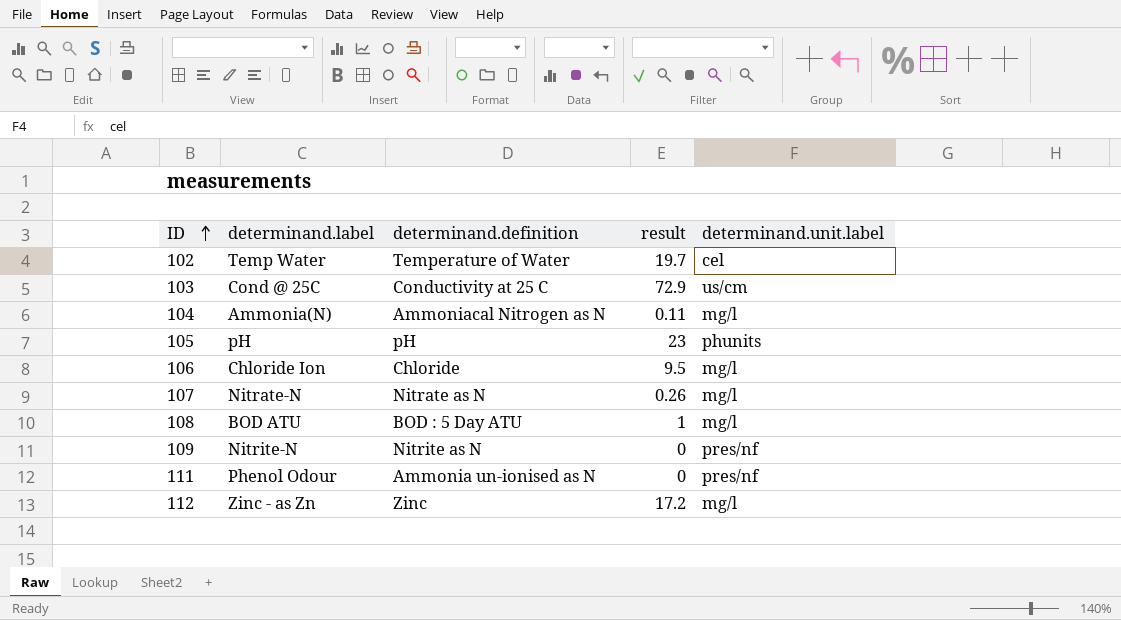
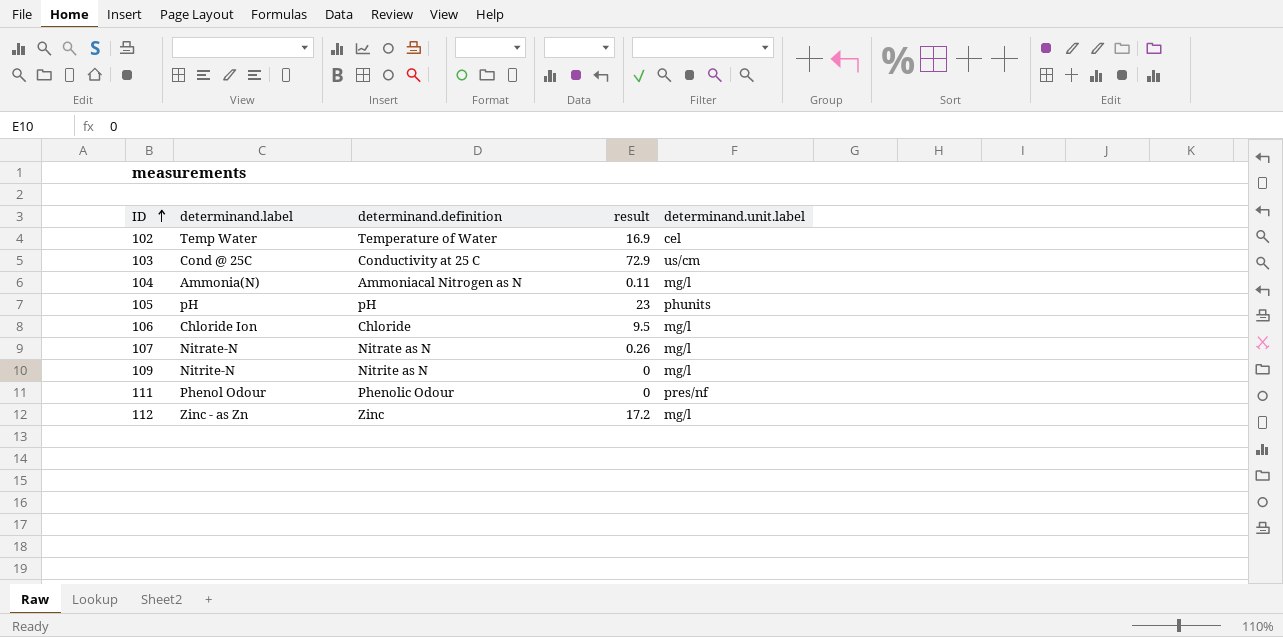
row 108: BOD ATU | BOD : 5 Day ATU | 1 | mg/l -> none
102 | result: 19.7 -> 16.9
109 | determinand.unit.label: pres/nf -> mg/l
111 | determinand.definition: Ammonia un-ionised as N -> Phenolic Odour

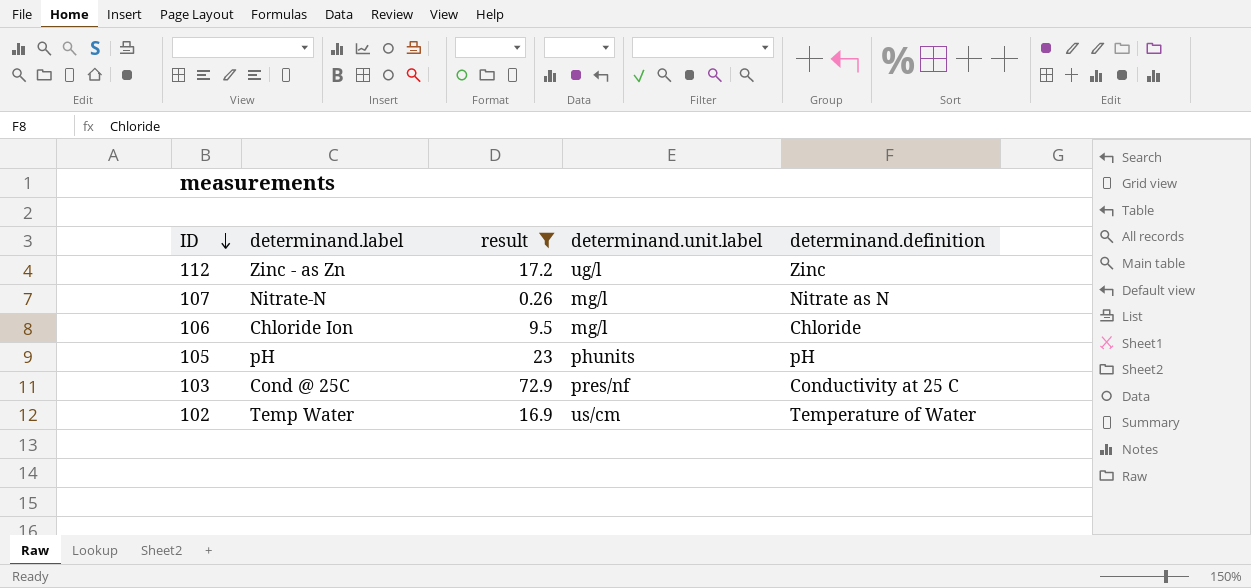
filter: none -> result >= 0.26
row order: ID ascending -> ID descending
column determinand.definition | position: 3 -> 5
112 | determinand.unit.label: mg/l -> ug/l
103 | determinand.unit.label: us/cm -> pres/nf
102 | determinand.unit.label: cel -> us/cm

